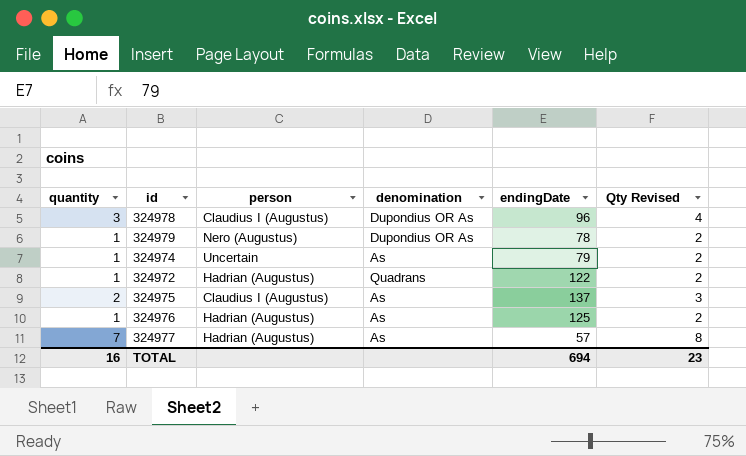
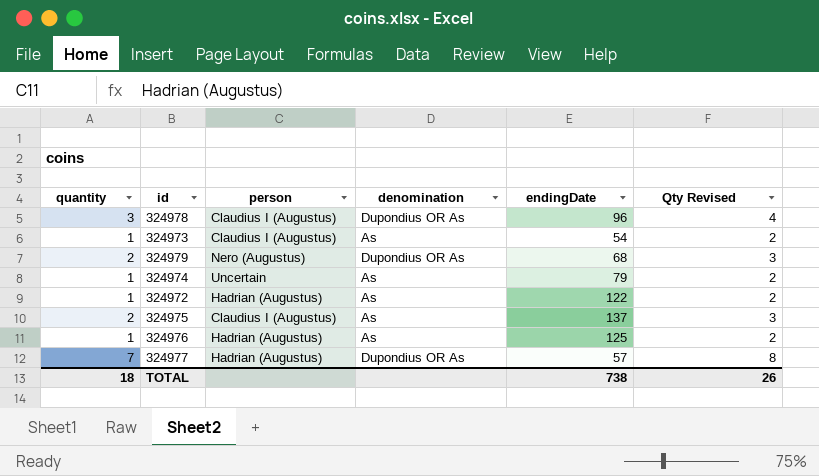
row 324973: none -> 1 | Claudius I (Augustus) | As | 54 | 2
324979 | quantity: 1 -> 2
324979 | endingDate: 78 -> 68
324979 | Qty Revised: 2 -> 3
324972 | denomination: Quadrans -> As
324977 | denomination: As -> Dupondius OR As
TOTAL | quantity: 16 -> 18
TOTAL | endingDate: 694 -> 738
TOTAL | Qty Revised: 23 -> 26

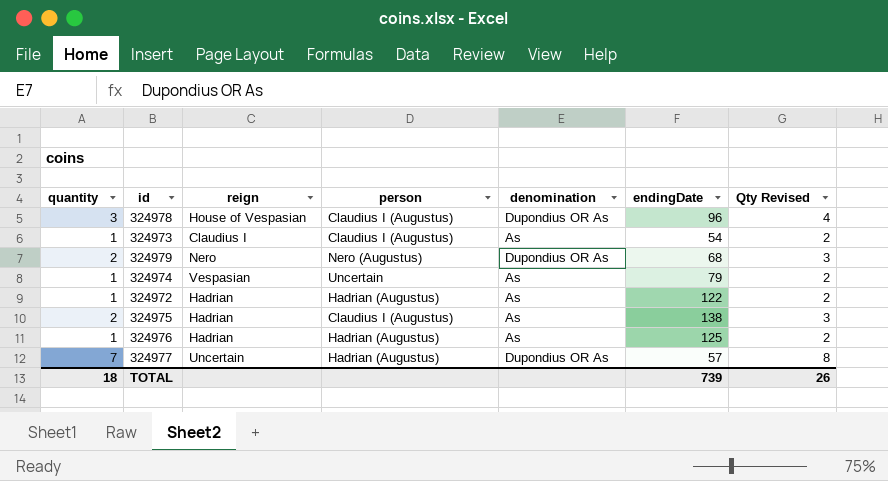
column reign | position: none -> 3
324975 | endingDate: 137 -> 138
TOTAL | endingDate: 738 -> 739

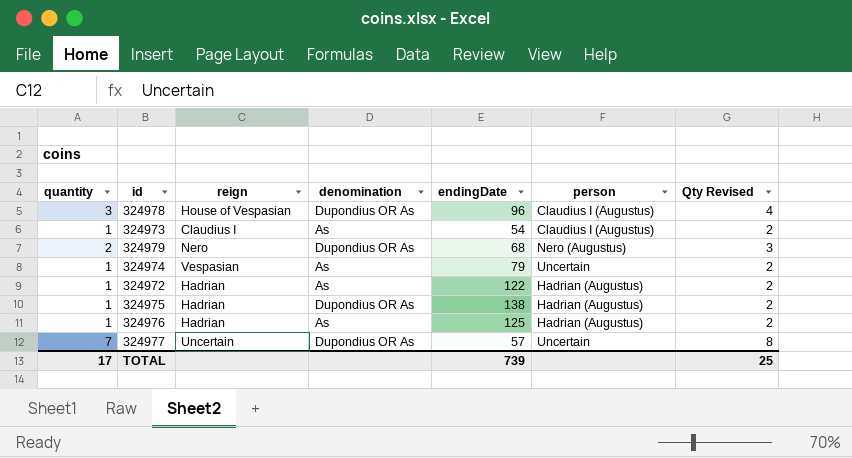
column person | position: 4 -> 6
324975 | quantity: 2 -> 1
324975 | denomination: As -> Dupondius OR As
324975 | person: Claudius I (Augustus) -> Hadrian (Augustus)
324975 | Qty Revised: 3 -> 2
324977 | person: Hadrian (Augustus) -> Uncertain
TOTAL | quantity: 18 -> 17
TOTAL | Qty Revised: 26 -> 25

